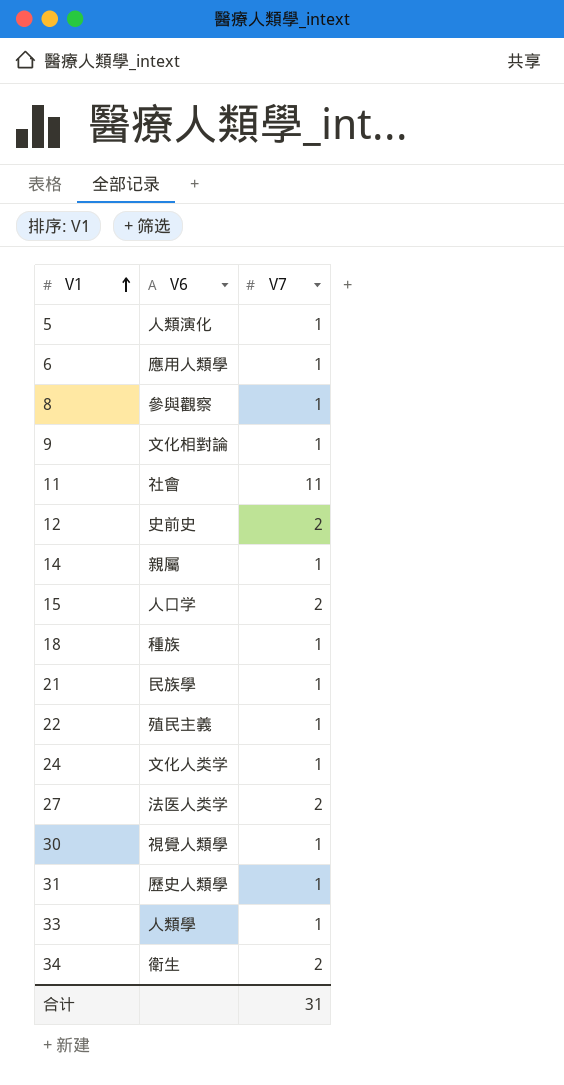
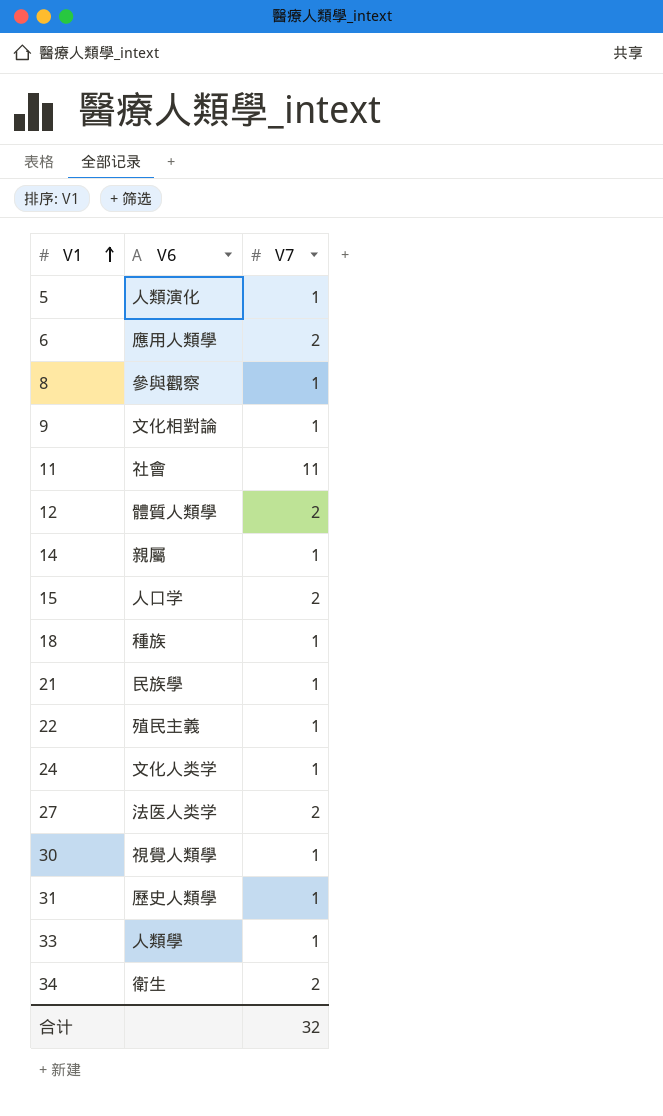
6 | V7: 1 -> 2
12 | V6: 史前史 -> 體質人類學
合计 | V7: 31 -> 32

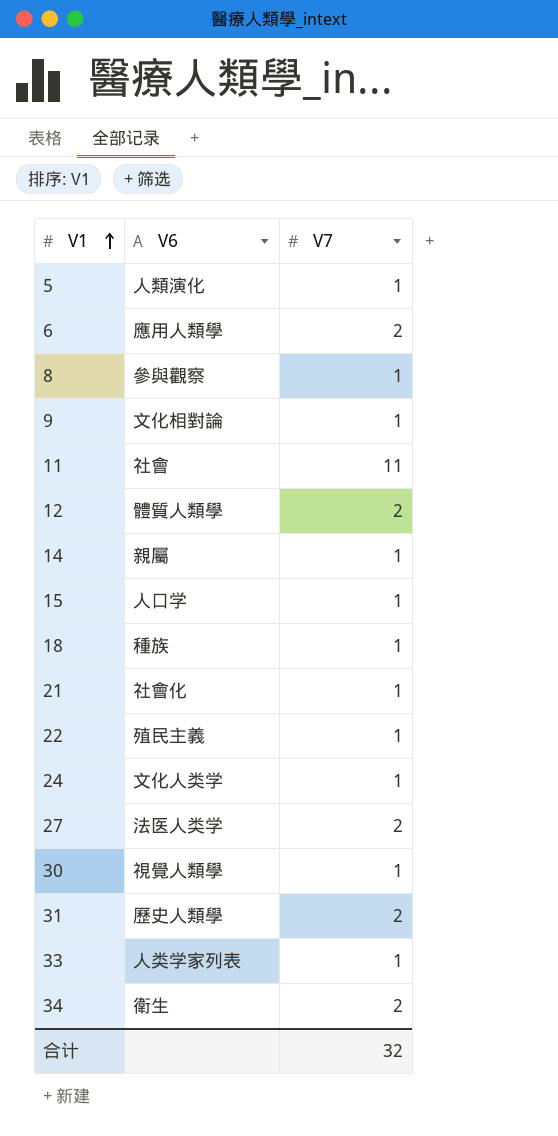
15 | V7: 2 -> 1
21 | V6: 民族學 -> 社會化
31 | V7: 1 -> 2
33 | V6: 人類學 -> 人类学家列表

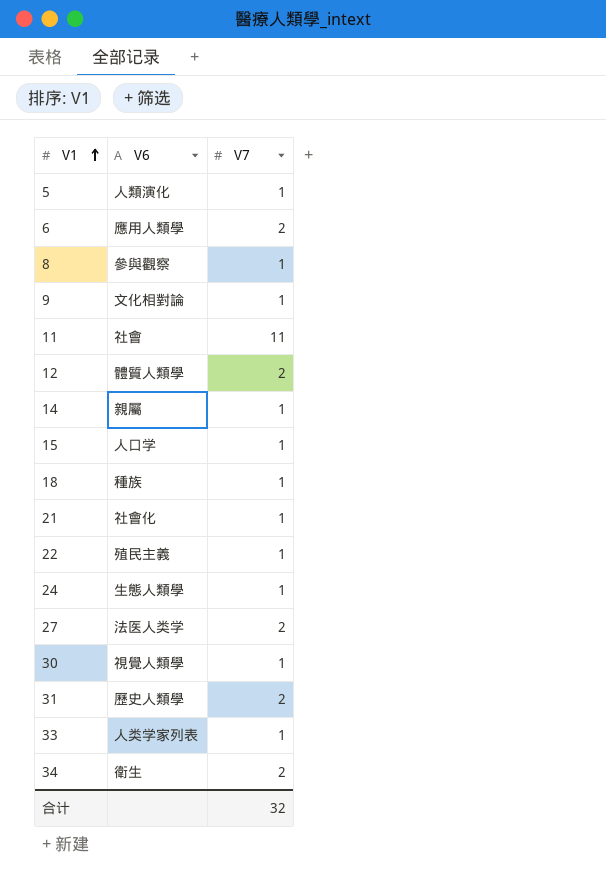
24 | V6: 文化人类学 -> 生態人類學

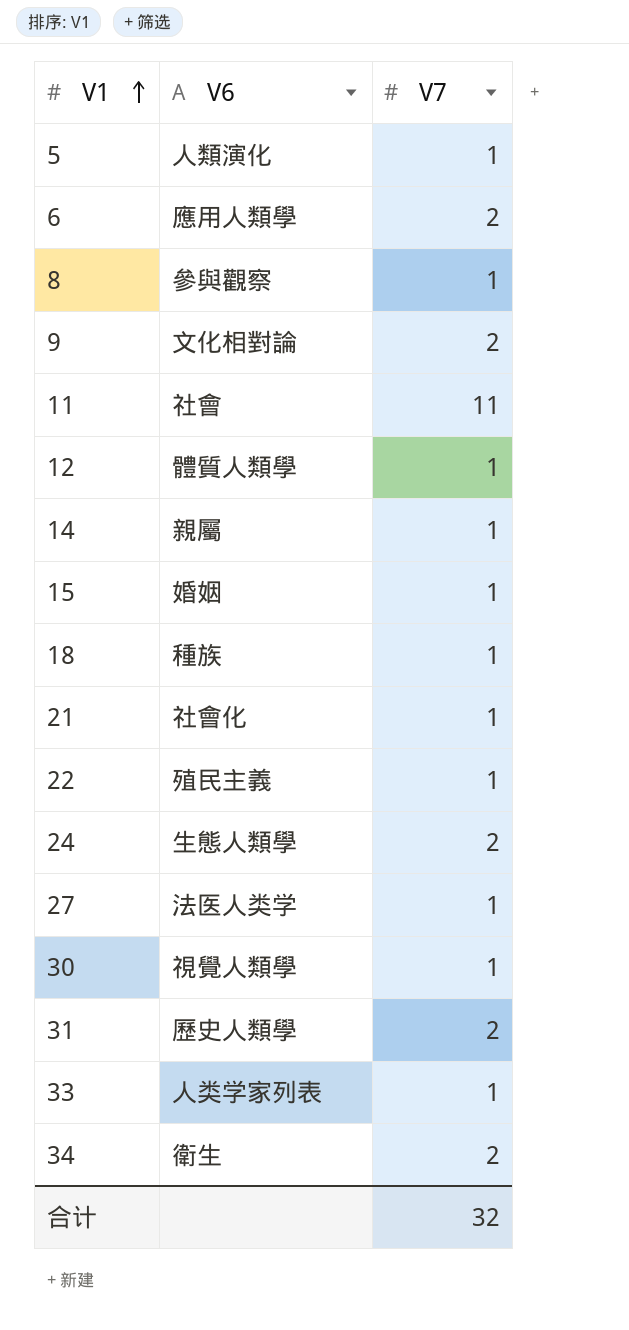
9 | V7: 1 -> 2
12 | V7: 2 -> 1
15 | V6: 人口学 -> 婚姻
24 | V7: 1 -> 2
27 | V7: 2 -> 1

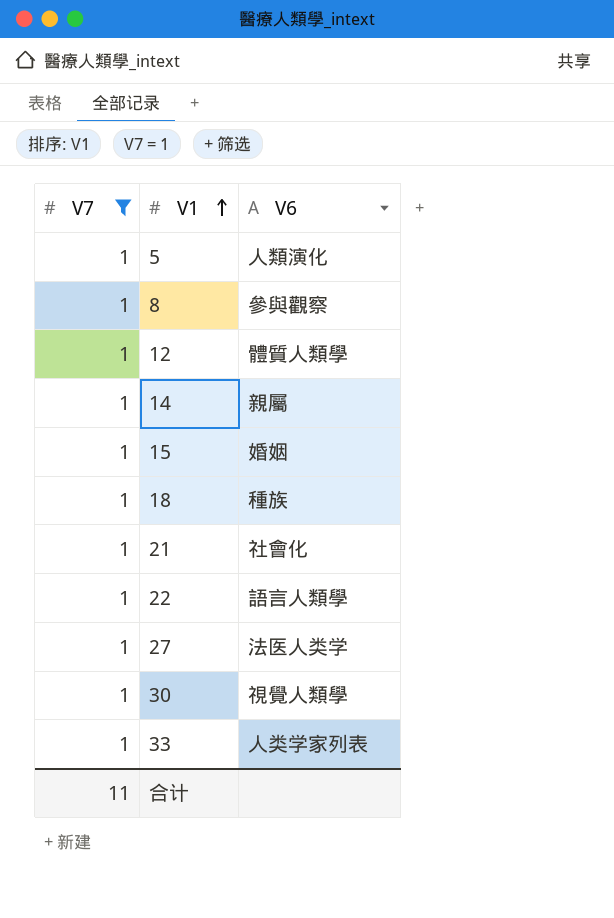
filter: none -> V7 = 1
column V7 | position: 3 -> 1
22 | V6: 殖民主義 -> 語言人類學
合计 | V7: 32 -> 11

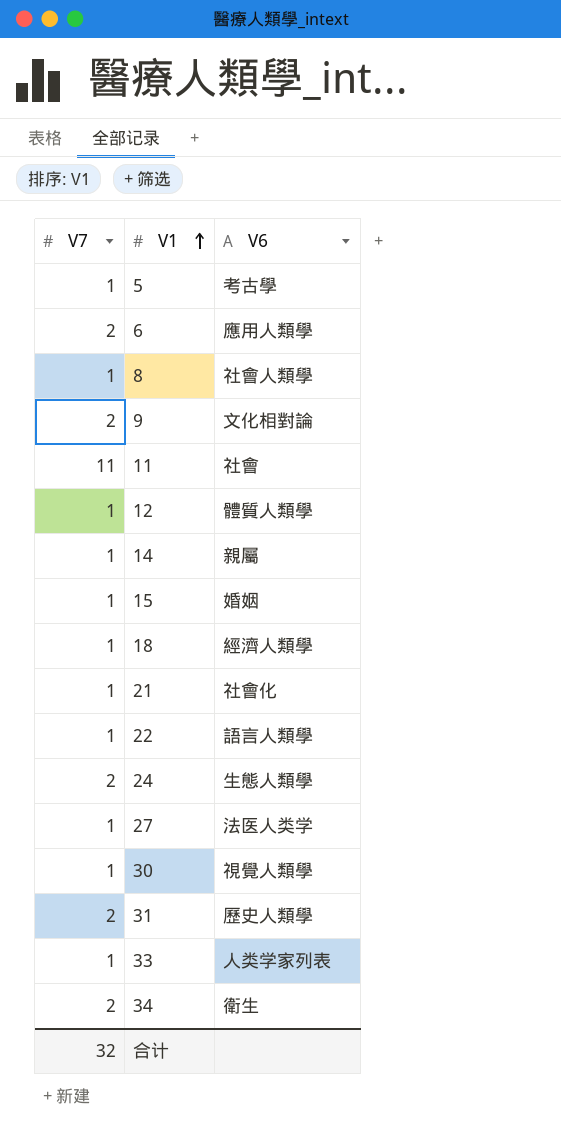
filter: V7 = 1 -> none
5 | V6: 人類演化 -> 考古學
8 | V6: 參與觀察 -> 社會人類學
18 | V6: 種族 -> 經濟人類學
合计 | V7: 11 -> 32

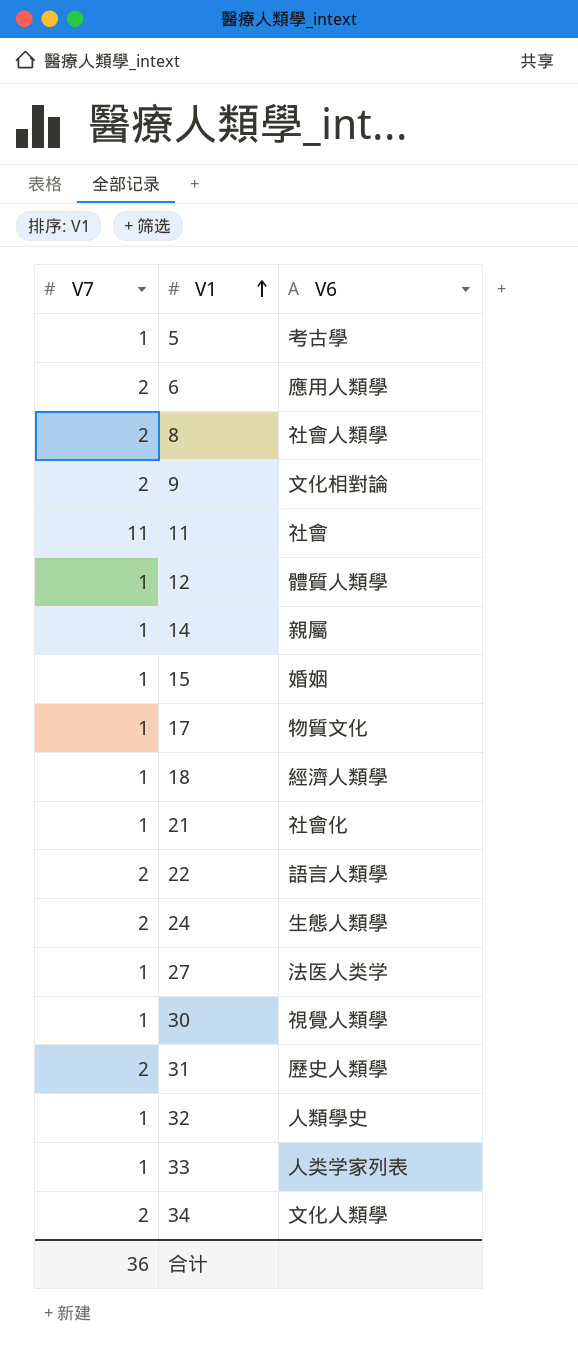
8 | V7: 1 -> 2
row 17: none -> 1 | 物質文化
22 | V7: 1 -> 2
row 32: none -> 1 | 人類學史
34 | V6: 衛生 -> 文化人類學
合计 | V7: 32 -> 36

